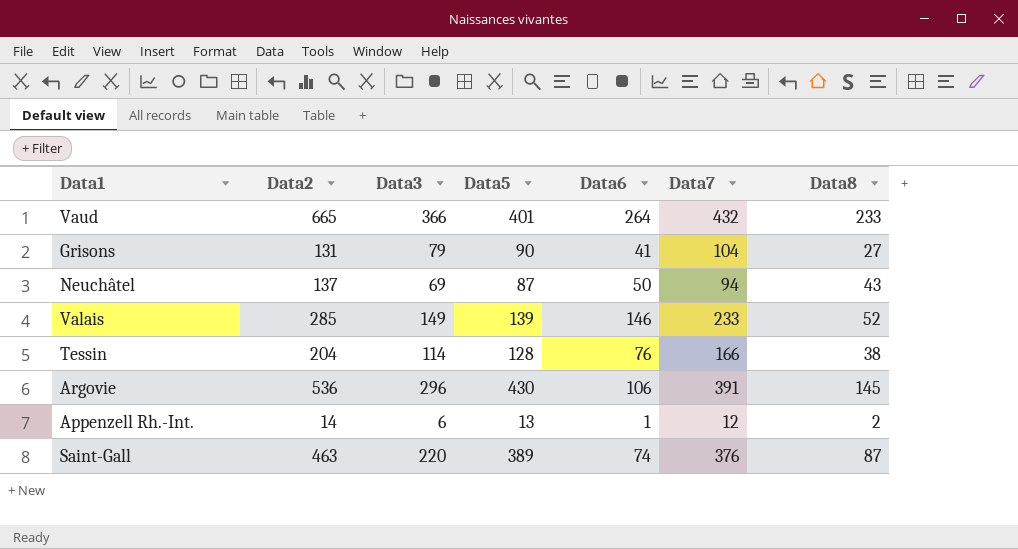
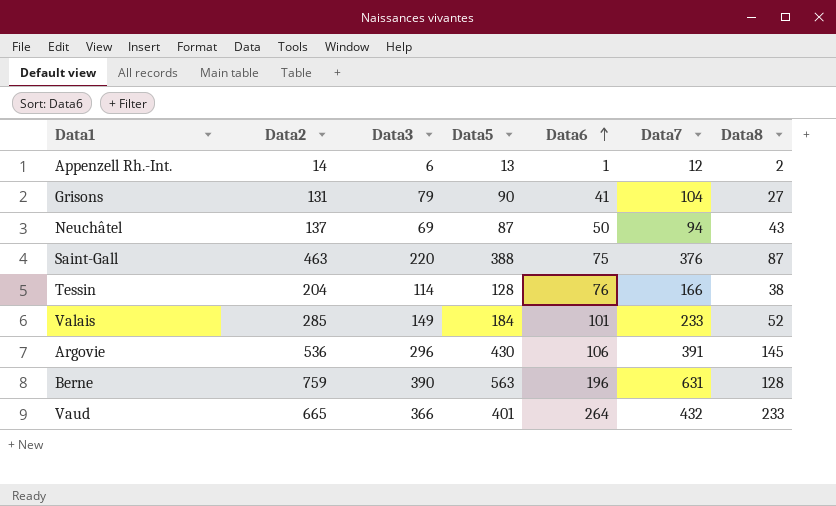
row order: none -> Data6 ascending
Saint-Gall | Data5: 389 -> 388
Saint-Gall | Data6: 74 -> 75
Valais | Data5: 139 -> 184
Valais | Data6: 146 -> 101
row Berne: none -> 759 | 390 | 563 | 196 | 631 | 128

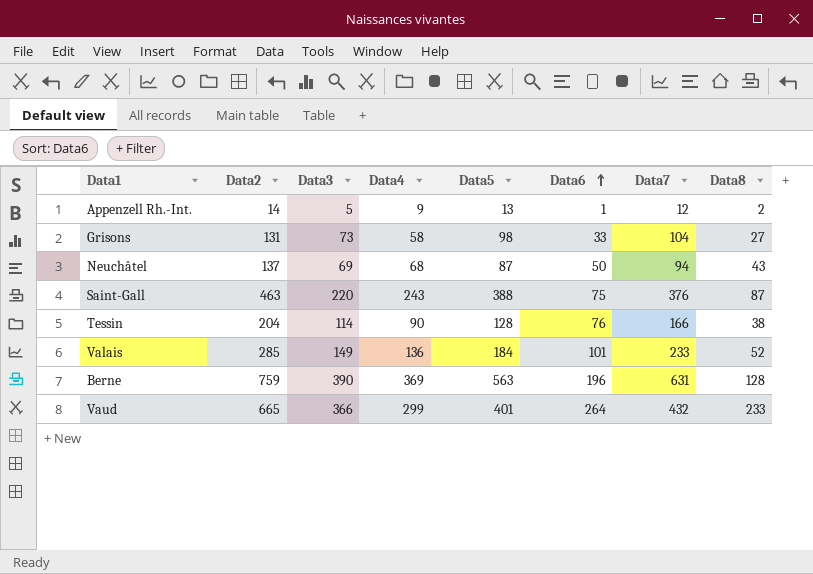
column Data4 | formula: none -> [Data2] - [Data3]
row Argovie: 536 | 296 | 430 | 106 | 391 | 145 -> none
Appenzell Rh.-Int. | Data3: 6 -> 5
Grisons | Data3: 79 -> 73
Grisons | Data5: 90 -> 98
Grisons | Data6: 41 -> 33

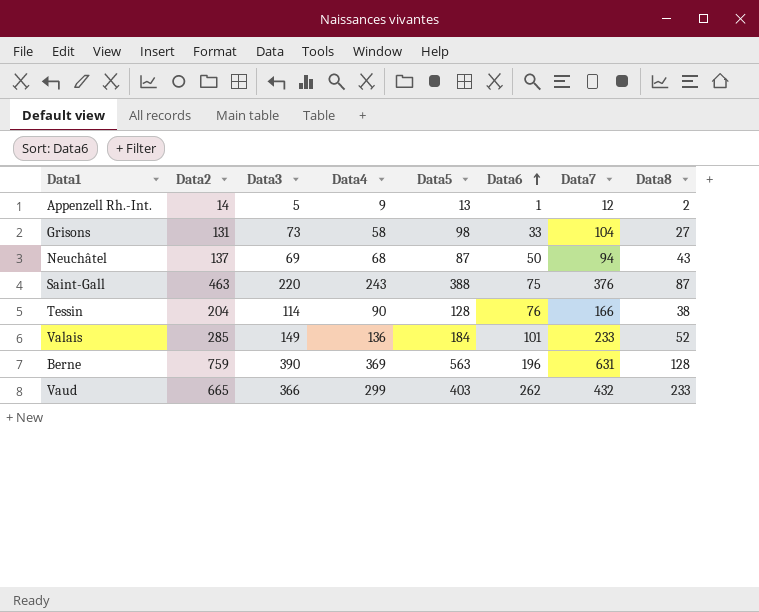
Vaud | Data5: 401 -> 403
Vaud | Data6: 264 -> 262

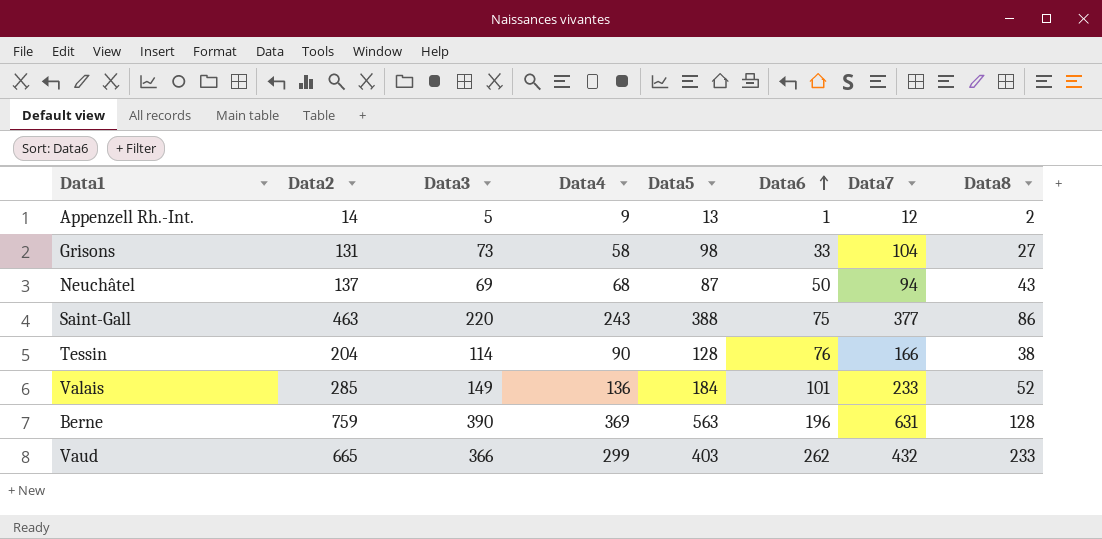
Saint-Gall | Data7: 376 -> 377
Saint-Gall | Data8: 87 -> 86

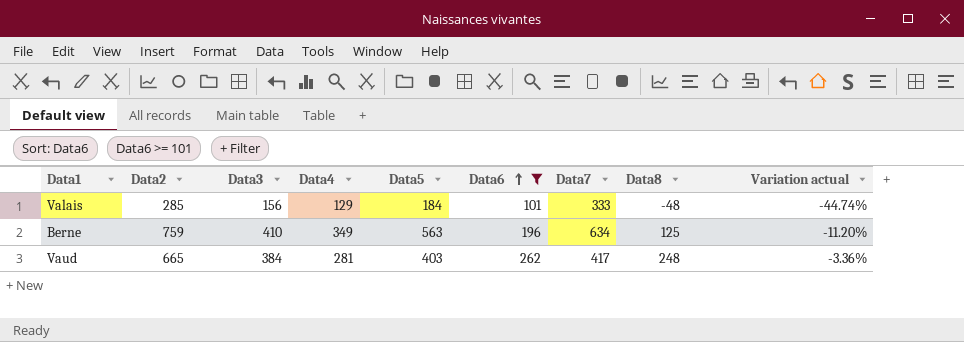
filter: none -> Data6 >= 101
column Variation actual | formula: none -> ([Data5] - [Data7]) / [Data7]
Valais | Data3: 149 -> 156
Valais | Data4: 136 -> 129
Valais | Data7: 233 -> 333
Valais | Data8: 52 -> -48
Berne | Data3: 390 -> 410
Berne | Data4: 369 -> 349
Berne | Data7: 631 -> 634
Berne | Data8: 128 -> 125
Vaud | Data3: 366 -> 384
Vaud | Data4: 299 -> 281
Vaud | Data7: 432 -> 417
Vaud | Data8: 233 -> 248

